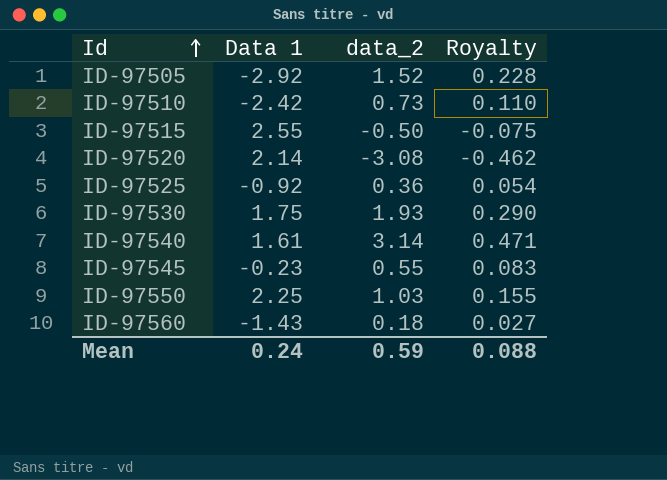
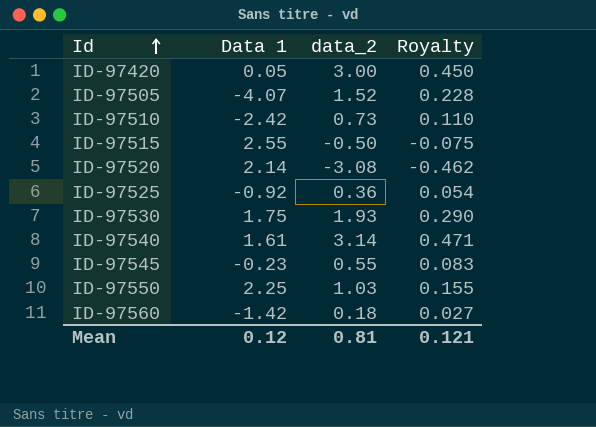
row ID-97420: none -> 0.05 | 3.00 | 0.450
ID-97505 | Data 1: -2.92 -> -4.07
ID-97560 | Data 1: -1.43 -> -1.42
Mean | Data 1: 0.24 -> 0.12
Mean | data_2: 0.59 -> 0.81
Mean | Royalty: 0.088 -> 0.121

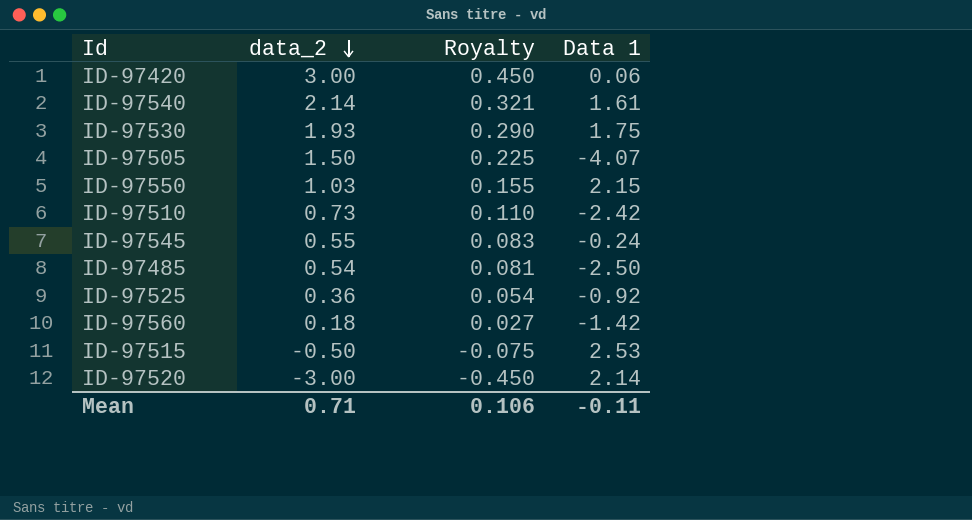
row order: Id ascending -> data_2 descending
column Data 1 | position: 2 -> 4
ID-97420 | Data 1: 0.05 -> 0.06
ID-97540 | data_2: 3.14 -> 2.14
ID-97540 | Royalty: 0.471 -> 0.321
ID-97505 | data_2: 1.52 -> 1.50
ID-97505 | Royalty: 0.228 -> 0.225
ID-97550 | Data 1: 2.25 -> 2.15
ID-97545 | Data 1: -0.23 -> -0.24
row ID-97485: none -> 0.54 | 0.081 | -2.50
ID-97515 | Data 1: 2.55 -> 2.53
ID-97520 | data_2: -3.08 -> -3.00
ID-97520 | Royalty: -0.462 -> -0.450
Mean | data_2: 0.81 -> 0.71
Mean | Royalty: 0.121 -> 0.106
Mean | Data 1: 0.12 -> -0.11

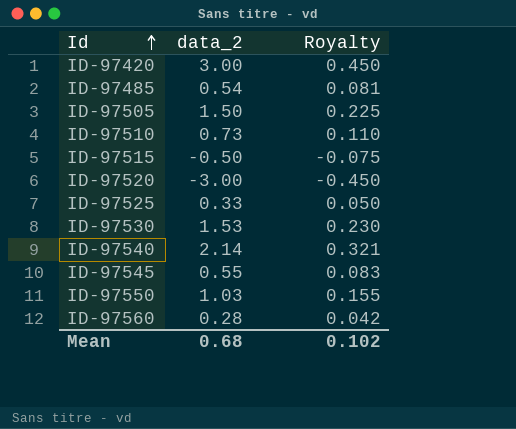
row order: data_2 descending -> Id ascending
column Data 1 | position: 4 -> none
ID-97525 | data_2: 0.36 -> 0.33
ID-97525 | Royalty: 0.054 -> 0.050
ID-97530 | data_2: 1.93 -> 1.53
ID-97530 | Royalty: 0.290 -> 0.230
ID-97560 | data_2: 0.18 -> 0.28
ID-97560 | Royalty: 0.027 -> 0.042
Mean | data_2: 0.71 -> 0.68
Mean | Royalty: 0.106 -> 0.102

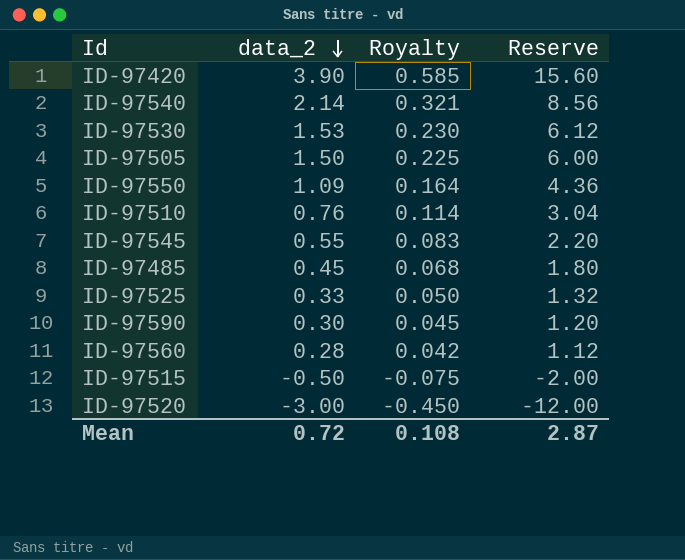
row order: Id ascending -> data_2 descending
column Reserve | formula: none -> [data_2] * 4
ID-97420 | data_2: 3.00 -> 3.90
ID-97420 | Royalty: 0.450 -> 0.585
ID-97550 | data_2: 1.03 -> 1.09
ID-97550 | Royalty: 0.155 -> 0.164
ID-97510 | data_2: 0.73 -> 0.76
ID-97510 | Royalty: 0.110 -> 0.114
ID-97485 | data_2: 0.54 -> 0.45
ID-97485 | Royalty: 0.081 -> 0.068
row ID-97590: none -> 0.30 | 0.045 | 1.20
Mean | data_2: 0.68 -> 0.72
Mean | Royalty: 0.102 -> 0.108

